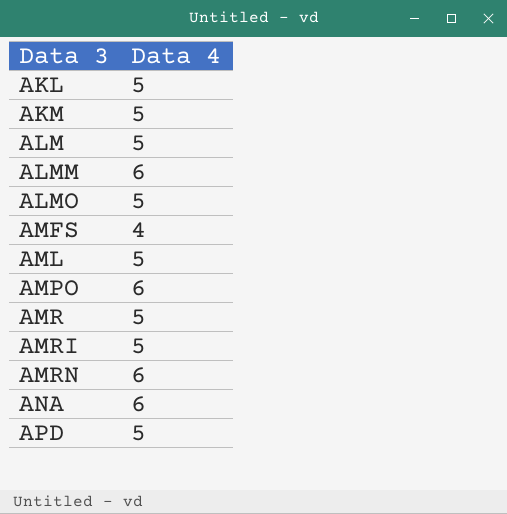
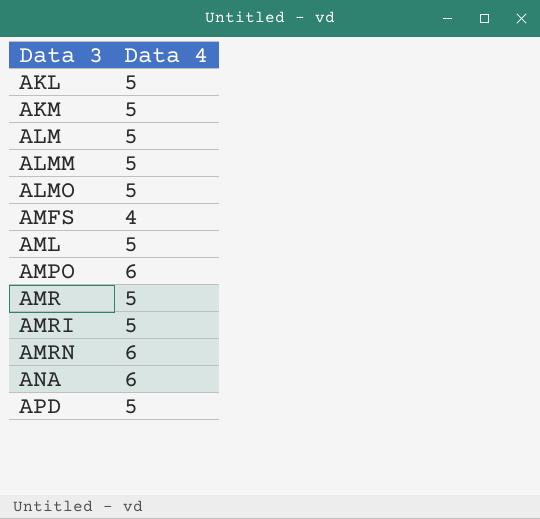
ALMM | Data 4: 6 -> 5

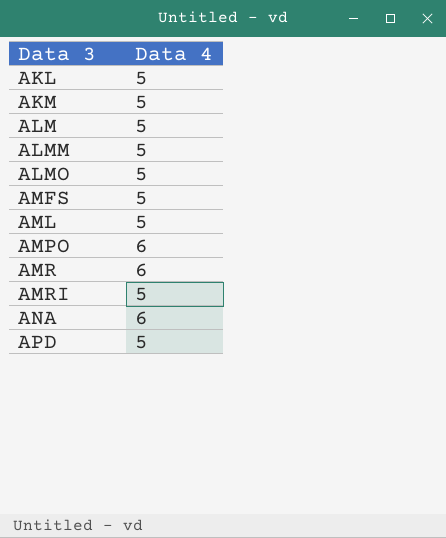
row AMRN: 6 -> none
AMFS | Data 4: 4 -> 5
AMR | Data 4: 5 -> 6

